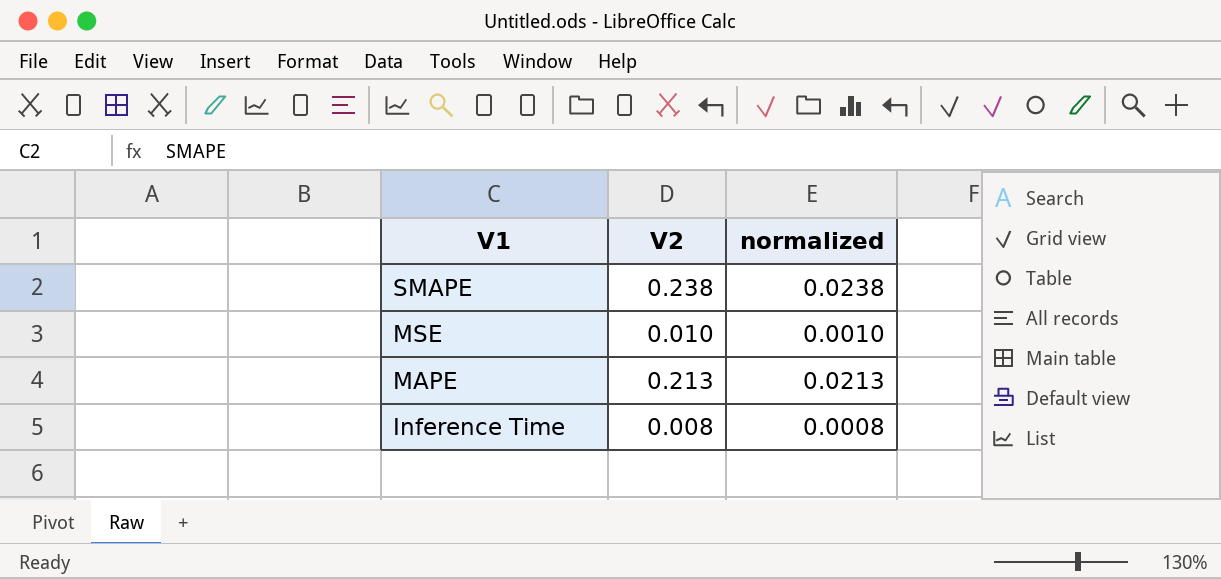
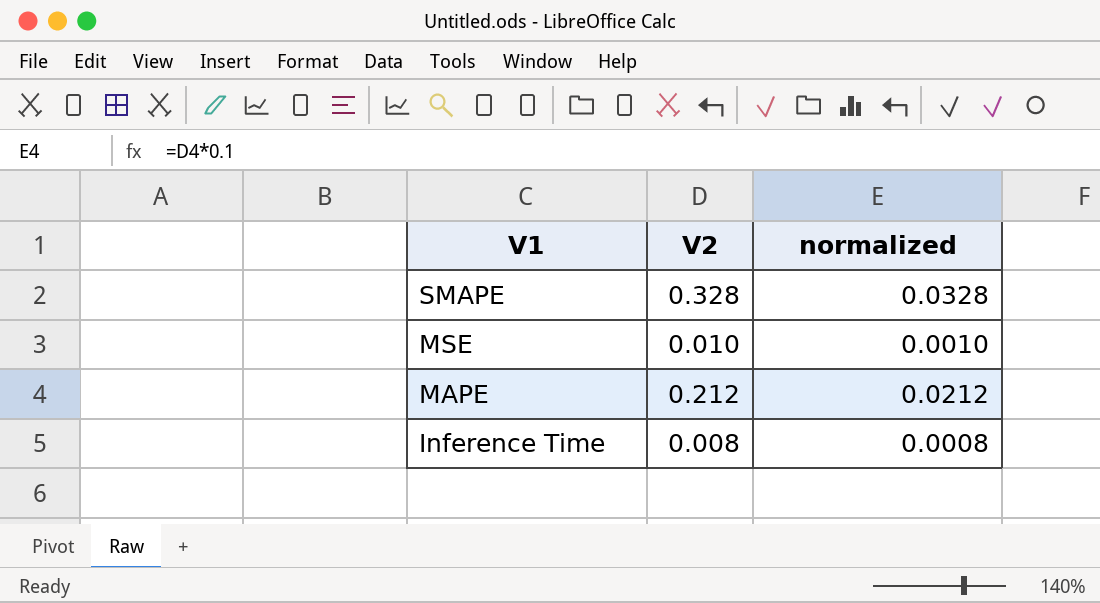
SMAPE | V2: 0.238 -> 0.328
SMAPE | normalized: 0.0238 -> 0.0328
MAPE | V2: 0.213 -> 0.212
MAPE | normalized: 0.0213 -> 0.0212

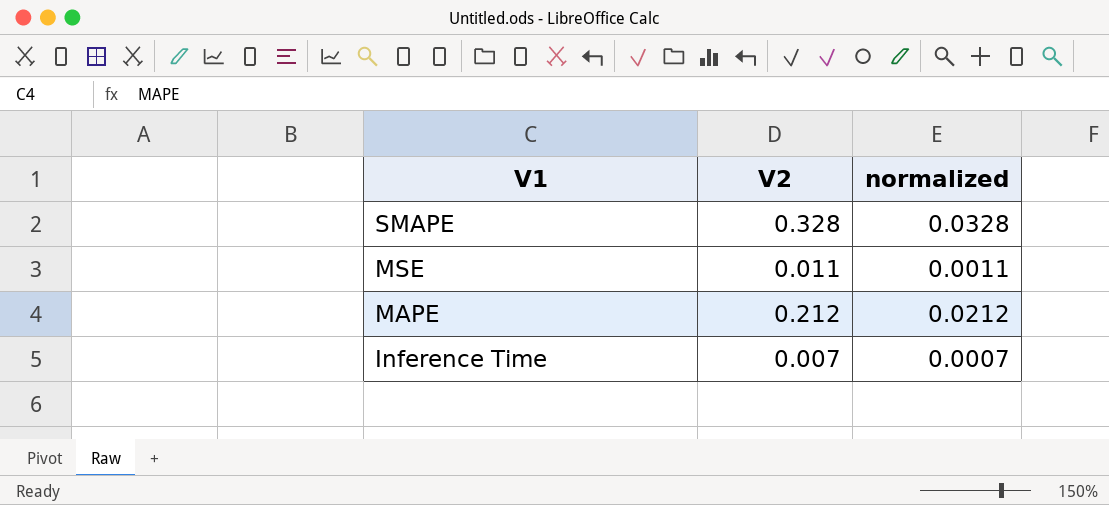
MSE | V2: 0.010 -> 0.011
MSE | normalized: 0.0010 -> 0.0011
Inference Time | V2: 0.008 -> 0.007
Inference Time | normalized: 0.0008 -> 0.0007

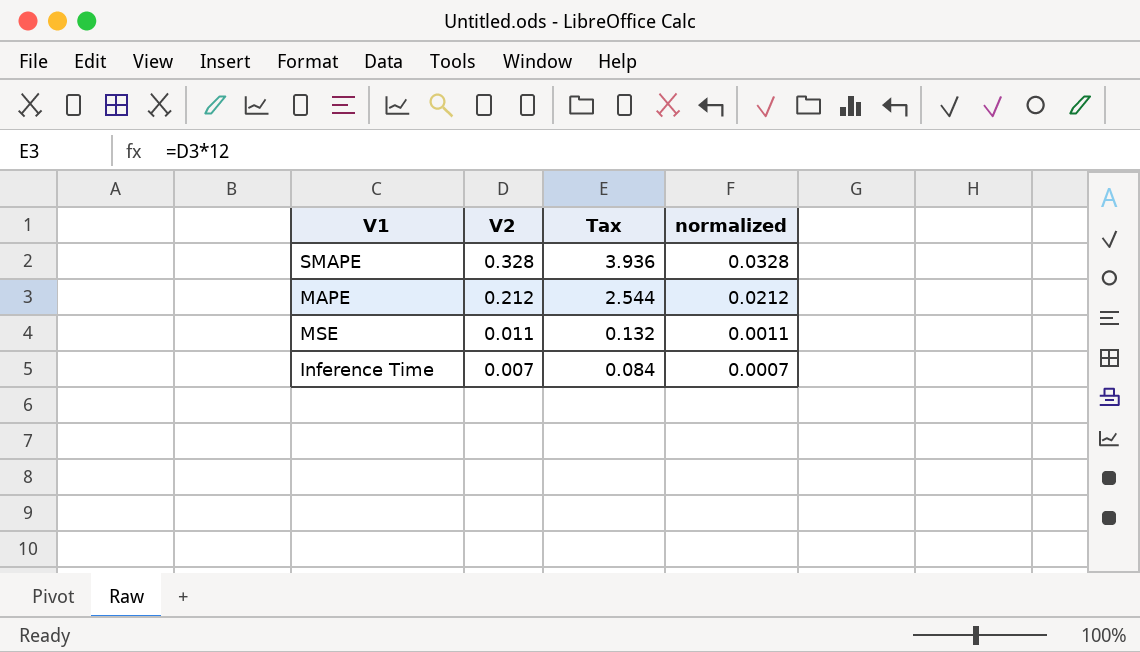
row order: V1 descending -> V2 descending
column Tax | formula: none -> [V2] * 12

